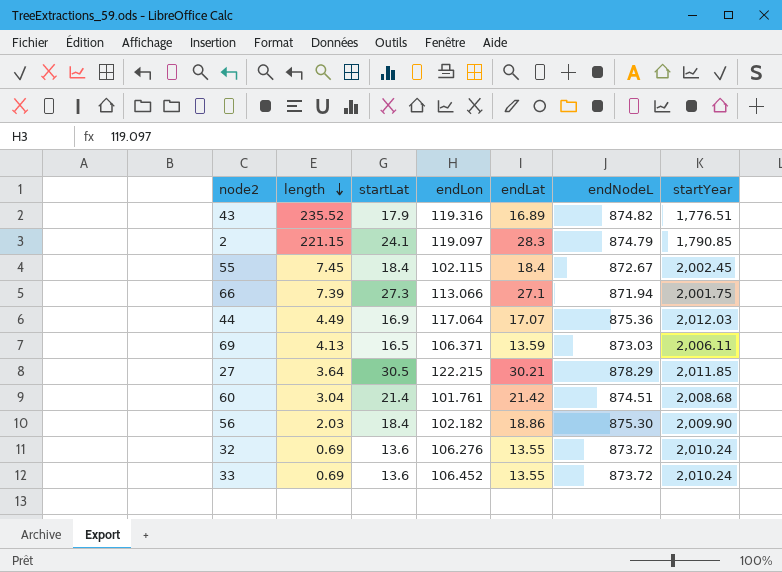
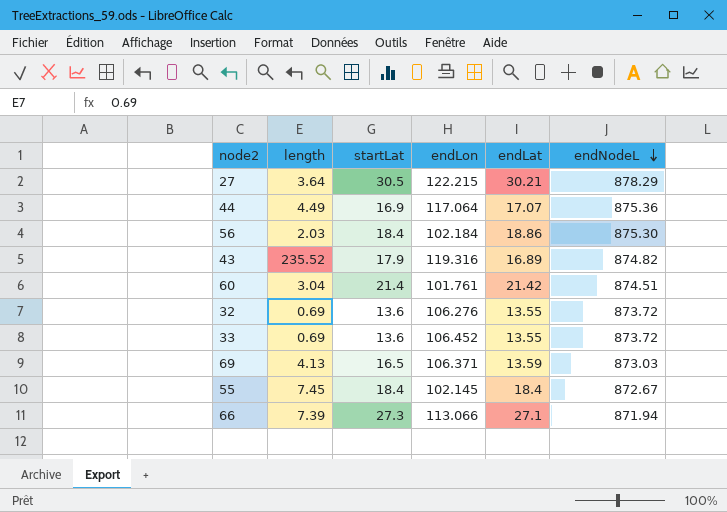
row order: length descending -> endNodeL descending
column startYear | position: 7 -> none
row 2: 221.15 | 24.1 | 119.097 | 28.3 | 874.79 | 1,790.85 -> none
56 | endLon: 102.182 -> 102.184
55 | endLon: 102.115 -> 102.145

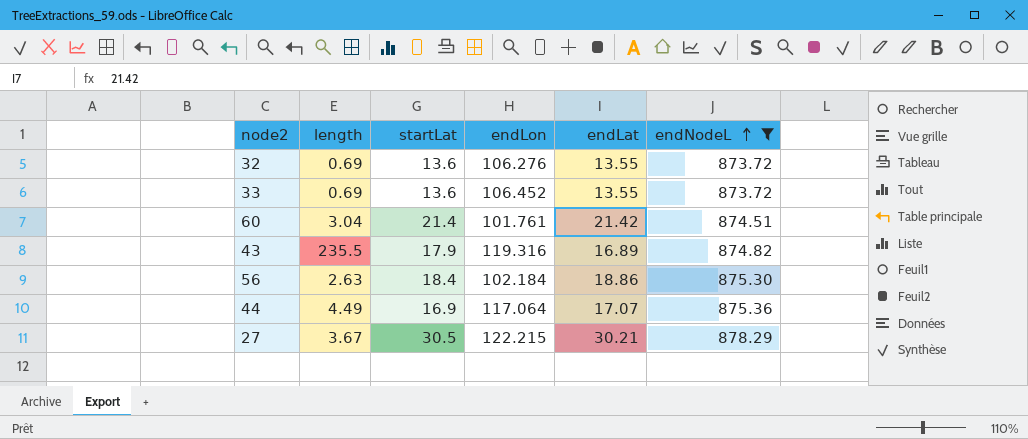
filter: none -> endNodeL >= 873.72
row order: endNodeL descending -> endNodeL ascending
43 | length: 235.52 -> 235.5
56 | length: 2.03 -> 2.63
27 | length: 3.64 -> 3.67

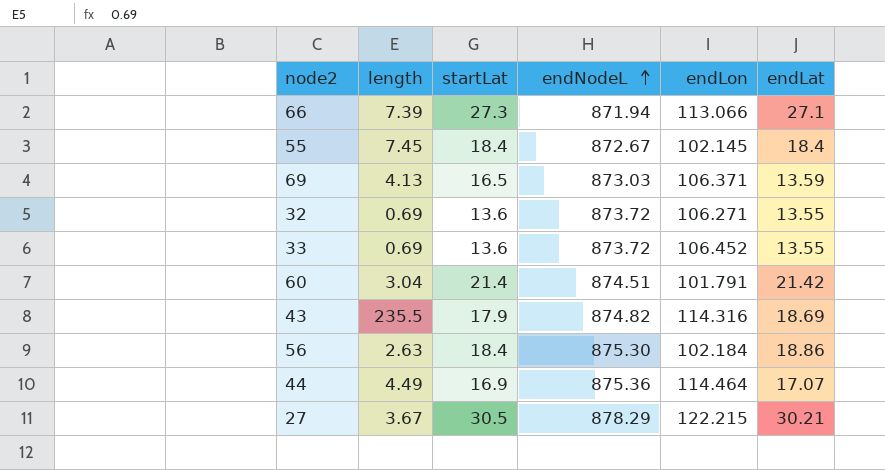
filter: endNodeL >= 873.72 -> none
column endNodeL | position: 6 -> 4
32 | endLon: 106.276 -> 106.271
60 | endLon: 101.761 -> 101.791
43 | endLon: 119.316 -> 114.316
43 | endLat: 16.89 -> 18.69
44 | endLon: 117.064 -> 114.464

